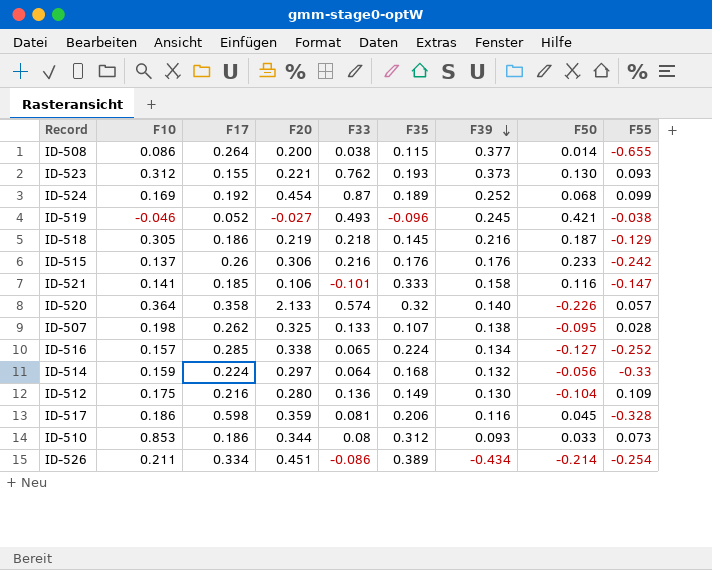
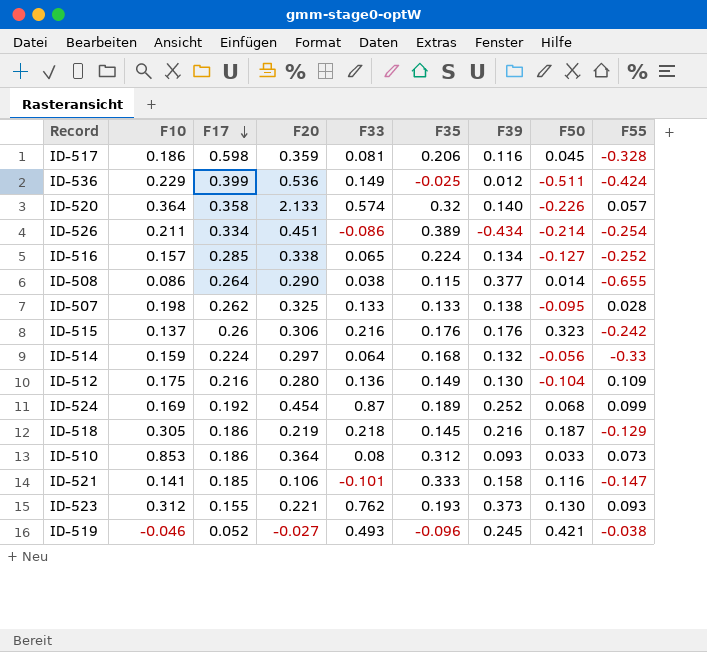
row order: F39 descending -> F17 descending
row ID-536: none -> 0.229 | 0.399 | 0.536 | 0.149 | -0.025 | 0.012 | -0.511 | -0.424
ID-508 | F20: 0.200 -> 0.290
ID-507 | F35: 0.107 -> 0.133
ID-515 | F50: 0.233 -> 0.323
ID-510 | F20: 0.344 -> 0.364

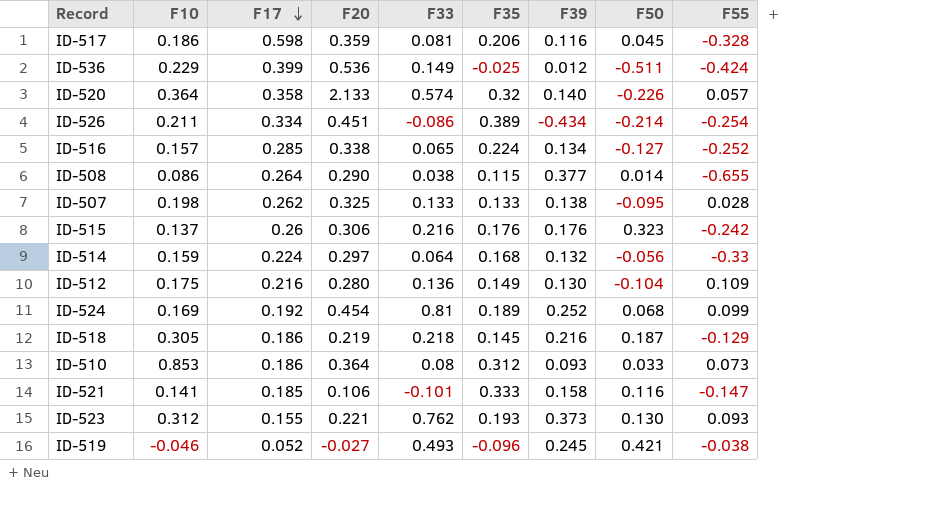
ID-524 | F33: 0.87 -> 0.81

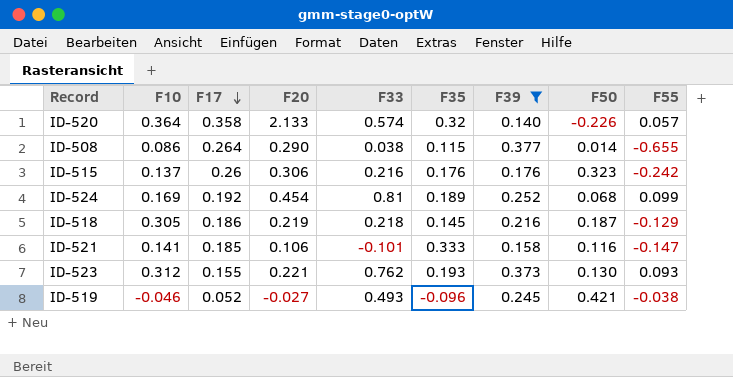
filter: none -> F39 >= 0.140

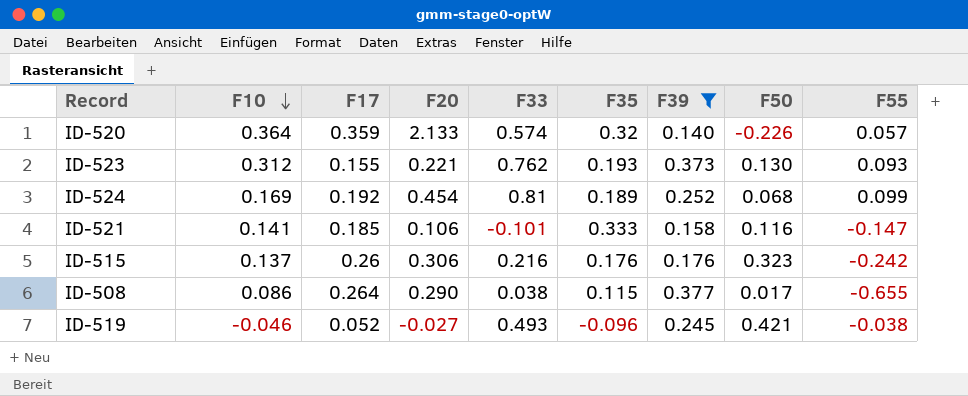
row order: F17 descending -> F10 descending
row ID-518: 0.305 | 0.186 | 0.219 | 0.218 | 0.145 | 0.216 | 0.187 | -0.129 -> none
ID-520 | F17: 0.358 -> 0.359
ID-508 | F50: 0.014 -> 0.017

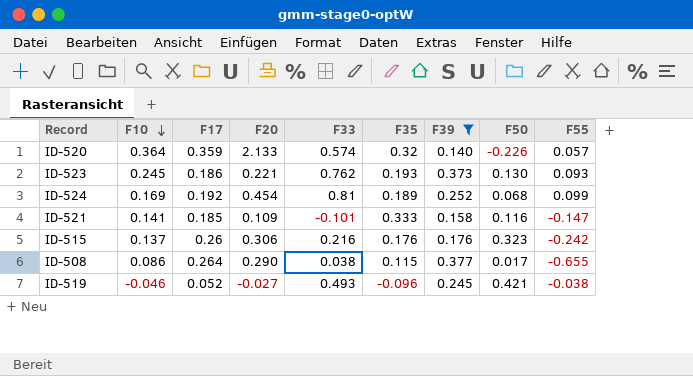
ID-523 | F10: 0.312 -> 0.245
ID-523 | F17: 0.155 -> 0.186
ID-521 | F20: 0.106 -> 0.109

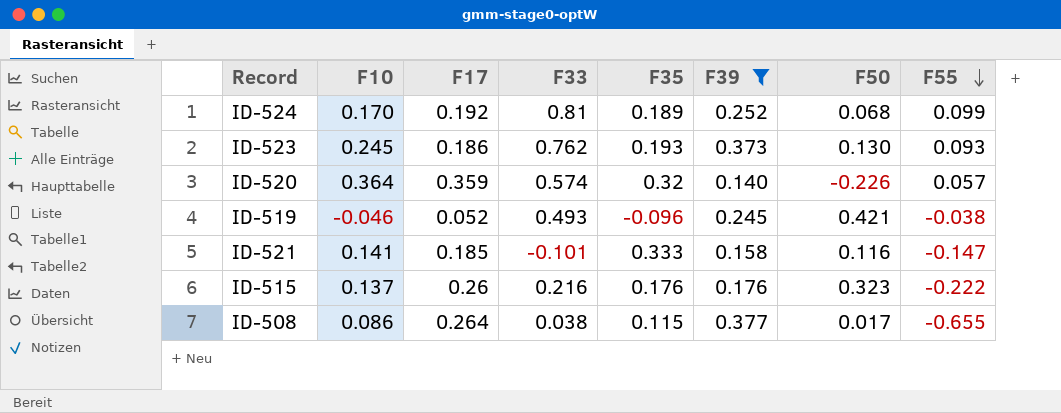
row order: F10 descending -> F55 descending
column F20 | position: 4 -> none
ID-524 | F10: 0.169 -> 0.170
ID-515 | F55: -0.242 -> -0.222

